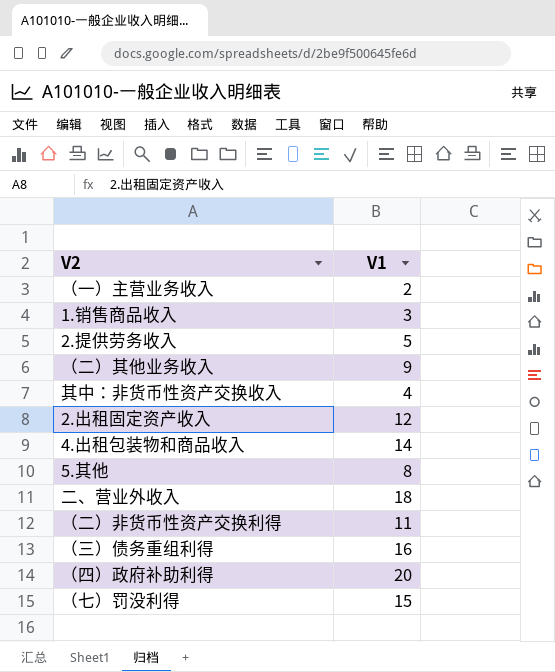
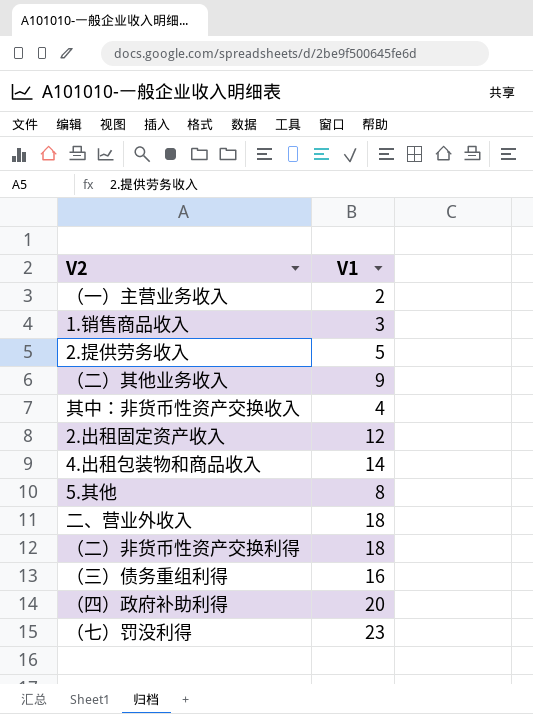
（二）非货币性资产交换利得 | V1: 11 -> 18
（七）罚没利得 | V1: 15 -> 23

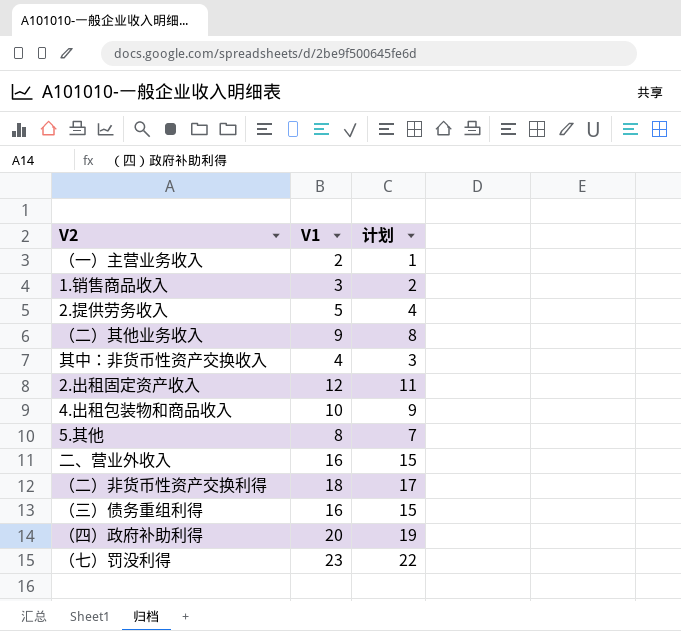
column 计划 | formula: none -> [V1] - 1
4.出租包装物和商品收入 | V1: 14 -> 10
二、营业外收入 | V1: 18 -> 16

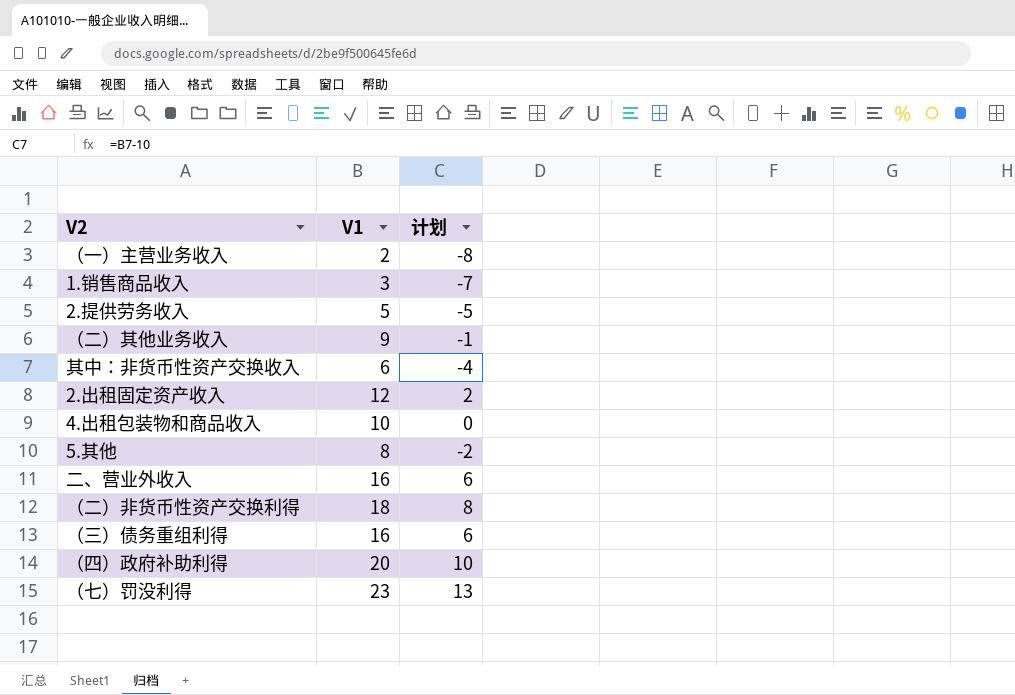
column 计划 | formula: [V1] - 1 -> [V1] - 10
其中：非货币性资产交换收入 | V1: 4 -> 6

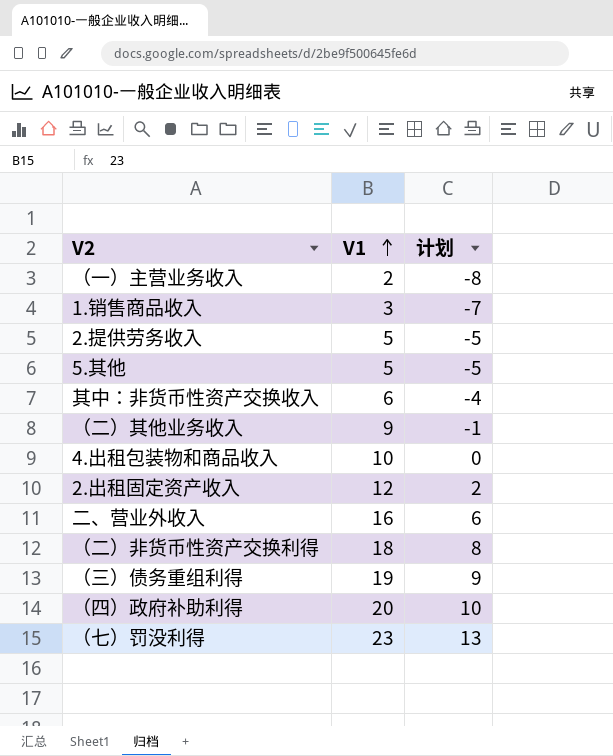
row order: none -> V1 ascending
5.其他 | V1: 8 -> 5
5.其他 | 计划: -2 -> -5
（三）债务重组利得 | V1: 16 -> 19
（三）债务重组利得 | 计划: 6 -> 9

